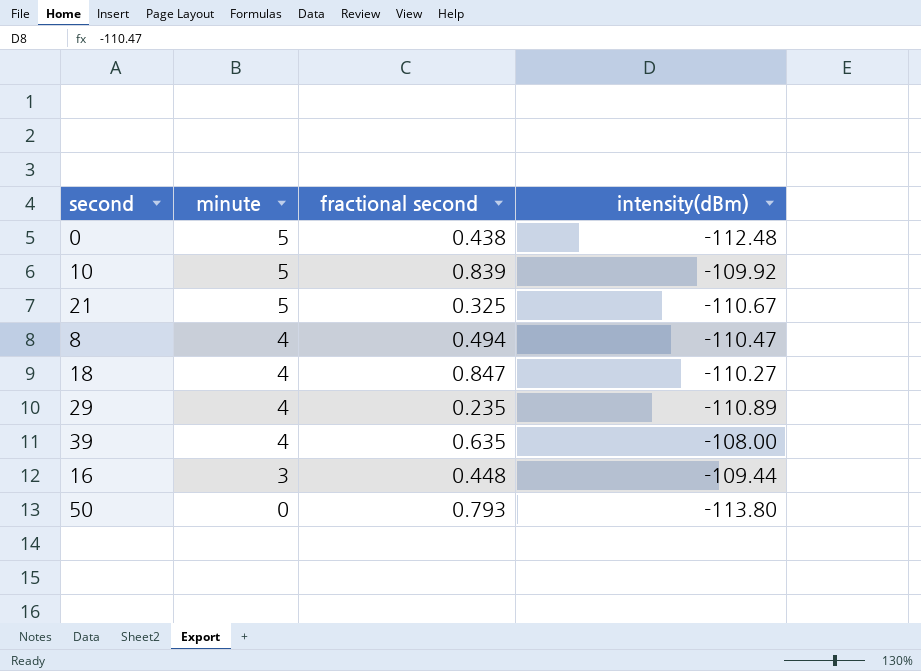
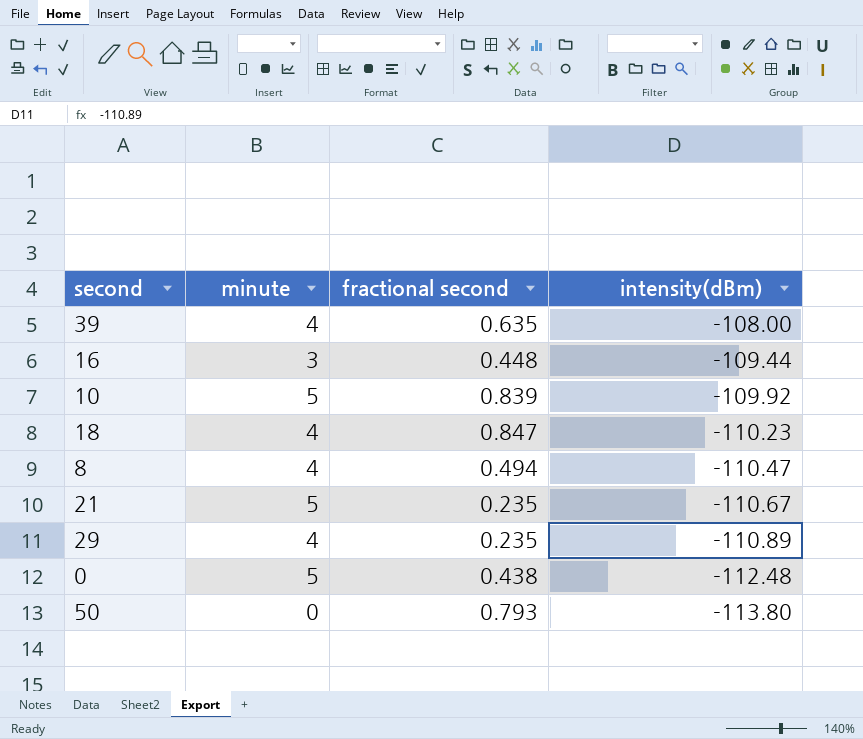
row order: minute descending -> intensity(dBm) descending
18 | intensity(dBm): -110.27 -> -110.23
21 | fractional second: 0.325 -> 0.235

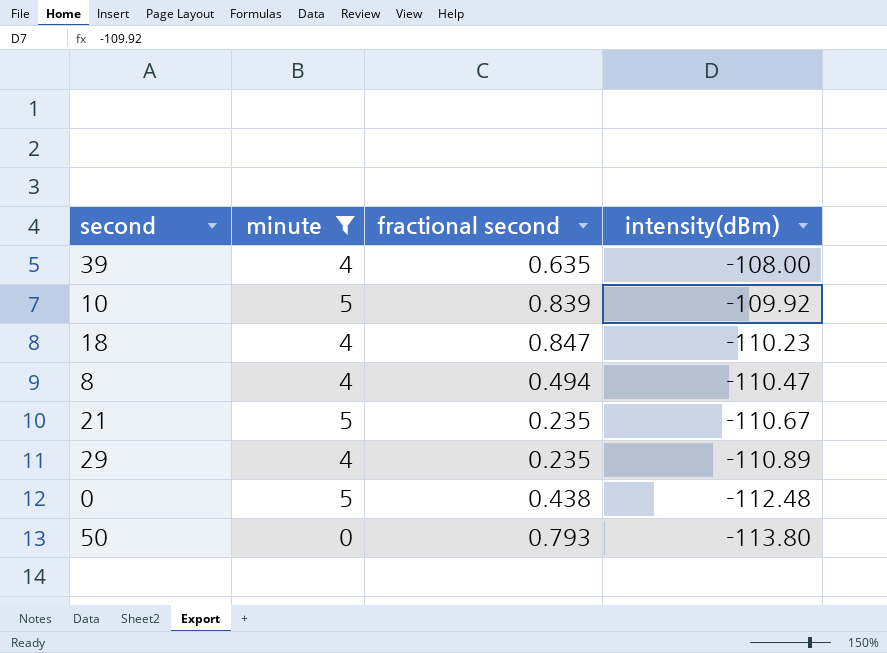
filter: none -> minute != 3

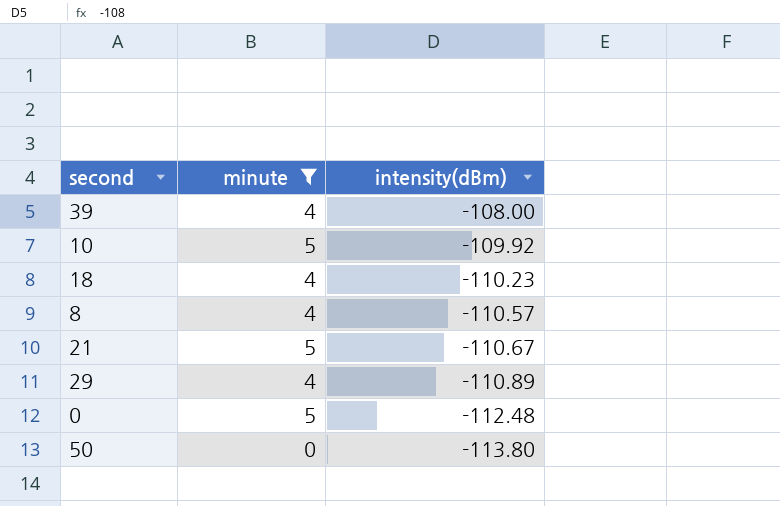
column fractional second | position: 3 -> none
8 | intensity(dBm): -110.47 -> -110.57

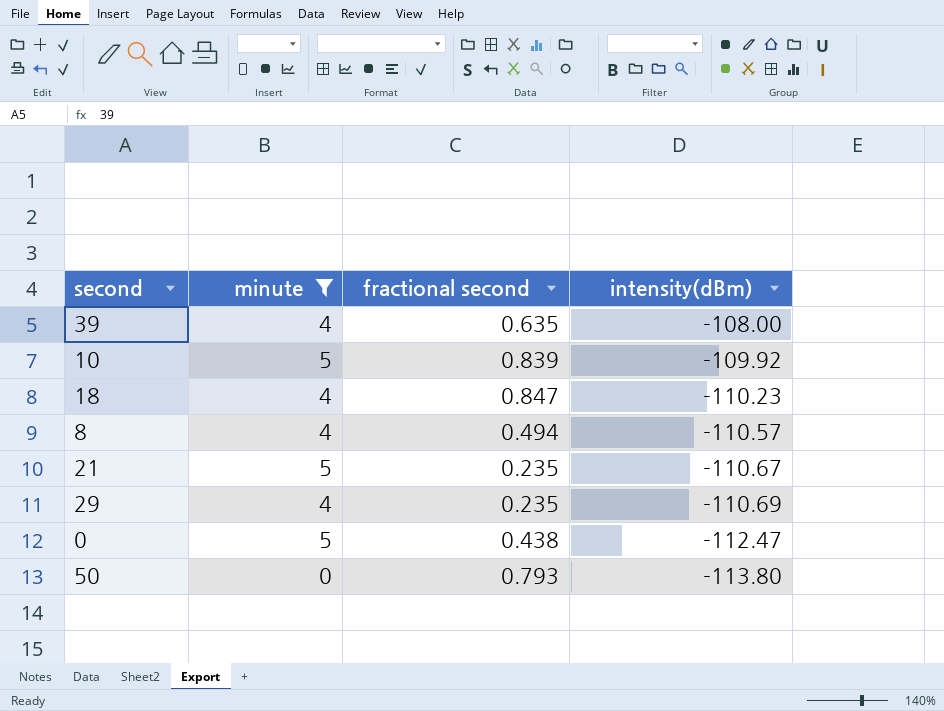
column fractional second | position: none -> 3
29 | intensity(dBm): -110.89 -> -110.69
0 | intensity(dBm): -112.48 -> -112.47

